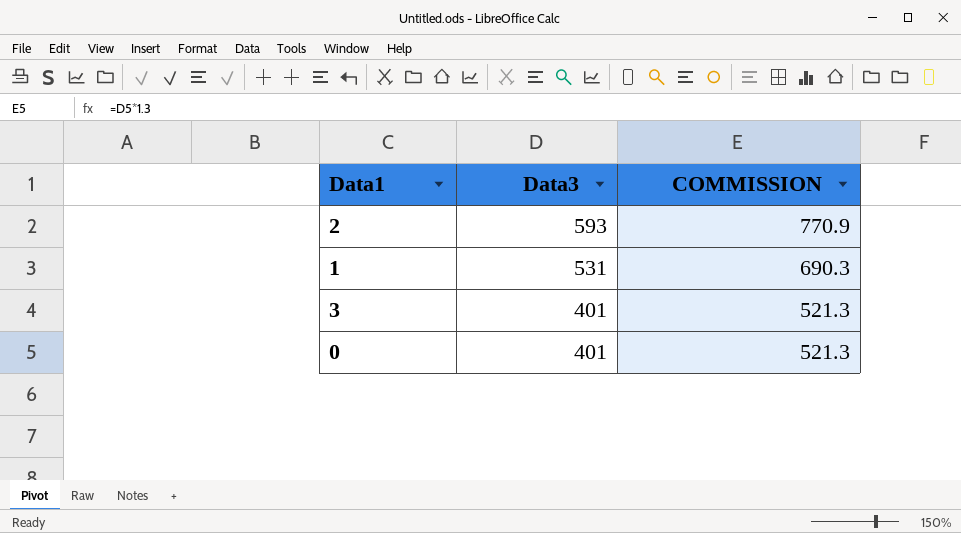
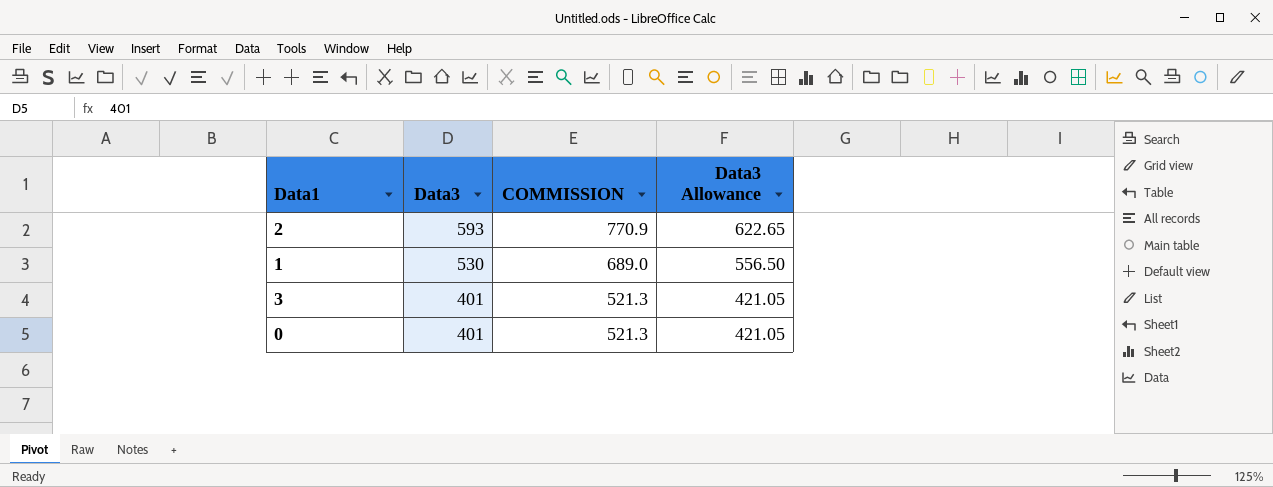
column Data3 Allowance | formula: none -> [Data3] * 1.05
1 | Data3: 531 -> 530
1 | COMMISSION: 690.3 -> 689.0

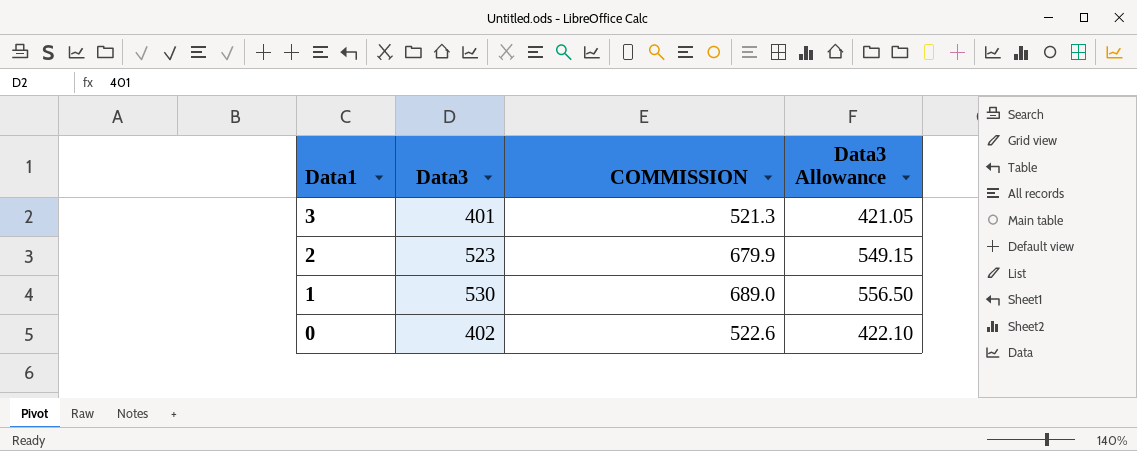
row order: Data3 descending -> Data1 descending
2 | Data3: 593 -> 523
2 | COMMISSION: 770.9 -> 679.9
2 | Data3 Allowance: 622.65 -> 549.15
0 | Data3: 401 -> 402
0 | COMMISSION: 521.3 -> 522.6
0 | Data3 Allowance: 421.05 -> 422.10

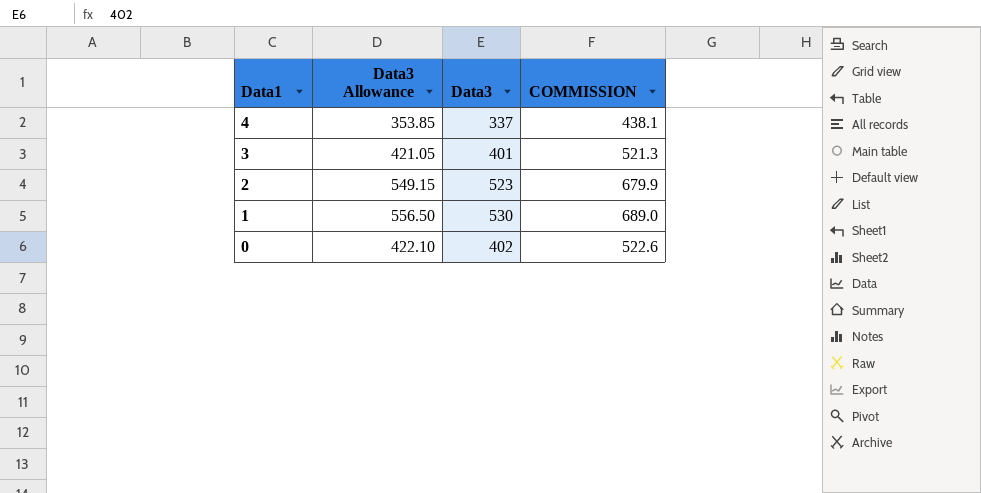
column Data3 Allowance | position: 4 -> 2
row 4: none -> 353.85 | 337 | 438.1

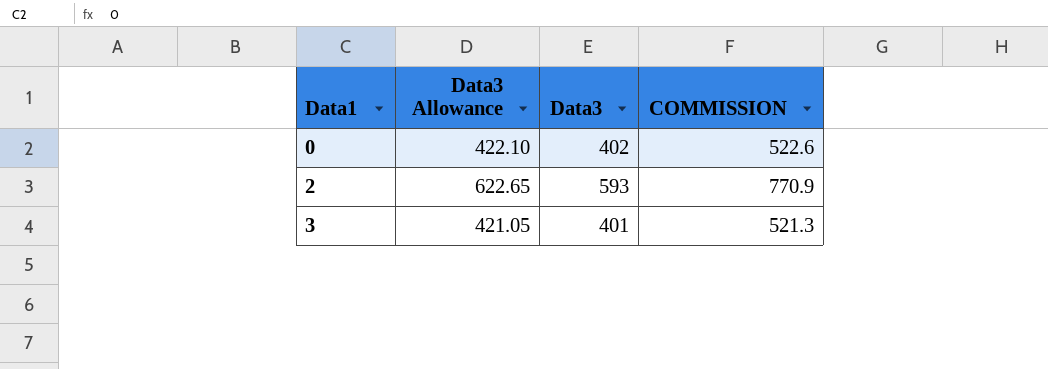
row order: Data1 descending -> Data1 ascending
row 4: 353.85 | 337 | 438.1 -> none
row 1: 556.50 | 530 | 689.0 -> none
2 | Data3 Allowance: 549.15 -> 622.65
2 | Data3: 523 -> 593
2 | COMMISSION: 679.9 -> 770.9

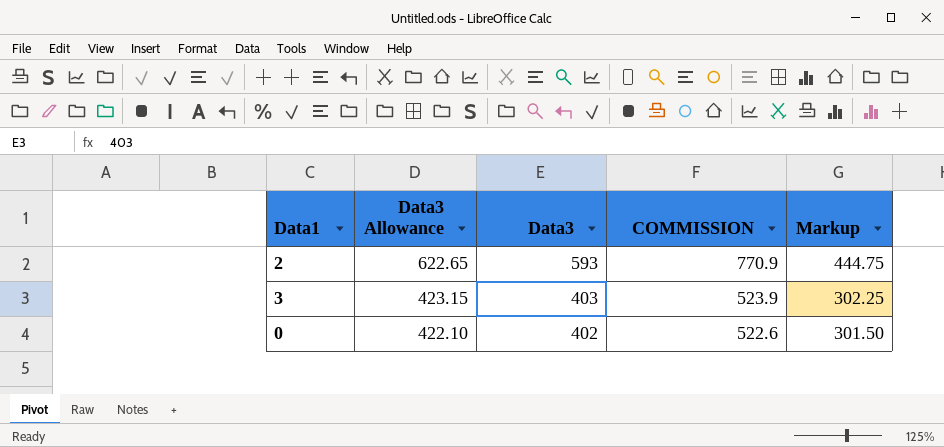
row order: Data1 ascending -> Data3 Allowance descending
column Markup | formula: none -> [Data3] * 0.75
3 | Data3 Allowance: 421.05 -> 423.15
3 | Data3: 401 -> 403
3 | COMMISSION: 521.3 -> 523.9

